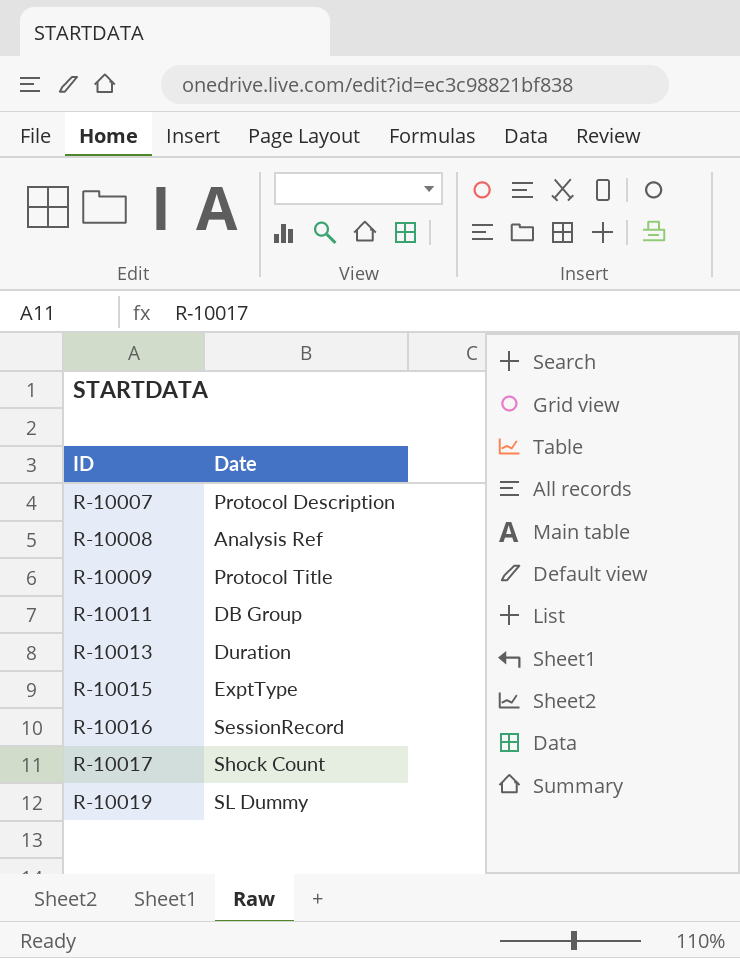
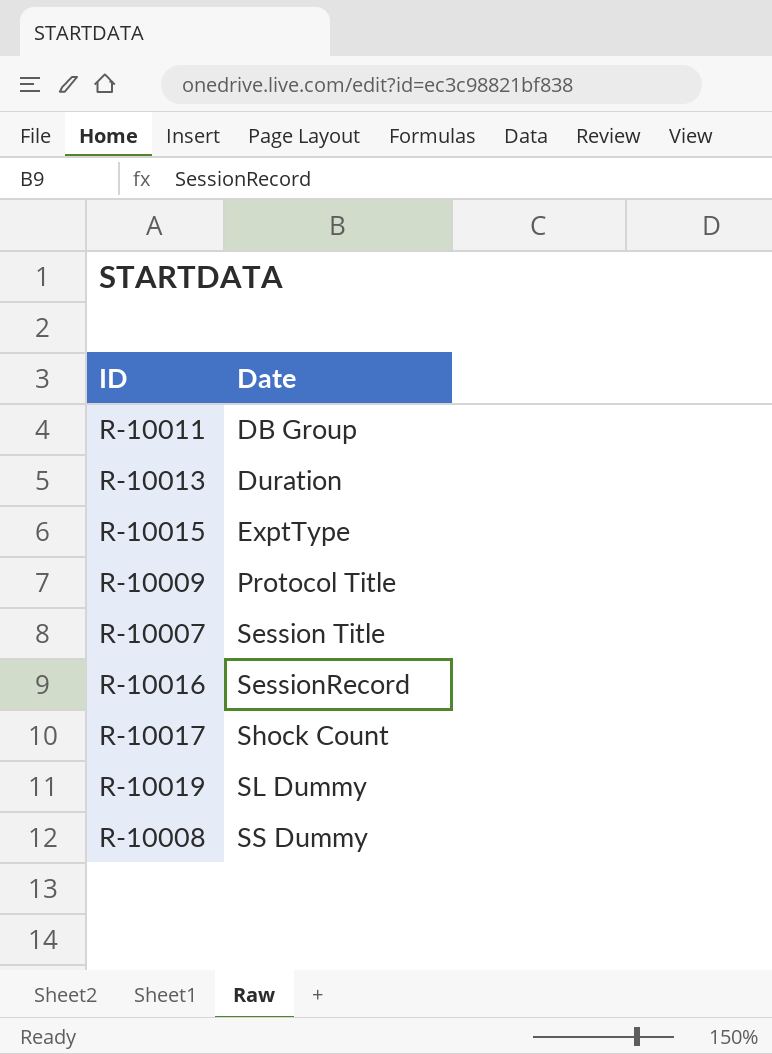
row order: ID ascending -> Date ascending
R-10007 | Date: Protocol Description -> Session Title
R-10008 | Date: Analysis Ref -> SS Dummy

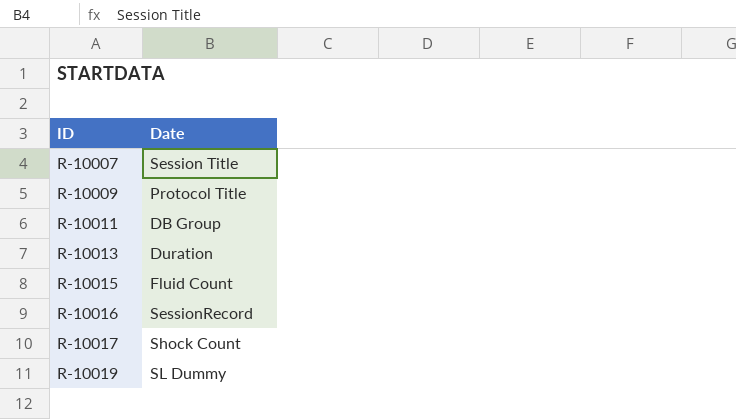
row order: Date ascending -> ID ascending
row R-10008: SS Dummy -> none
R-10015 | Date: ExptType -> Fluid Count

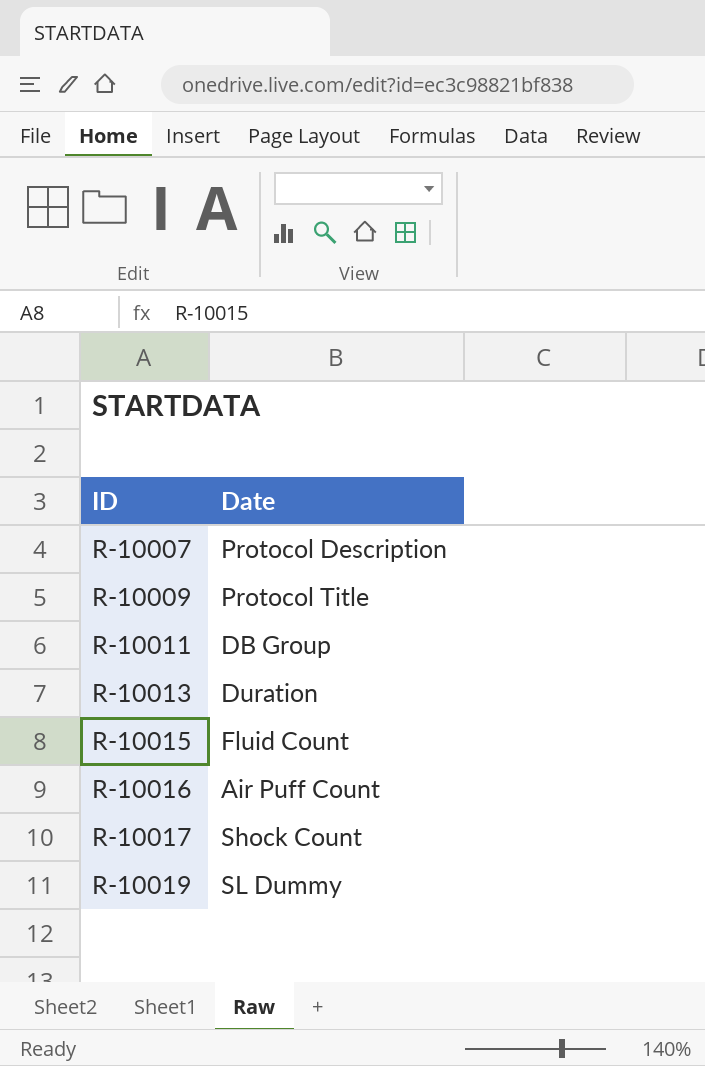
R-10007 | Date: Session Title -> Protocol Description
R-10016 | Date: SessionRecord -> Air Puff Count

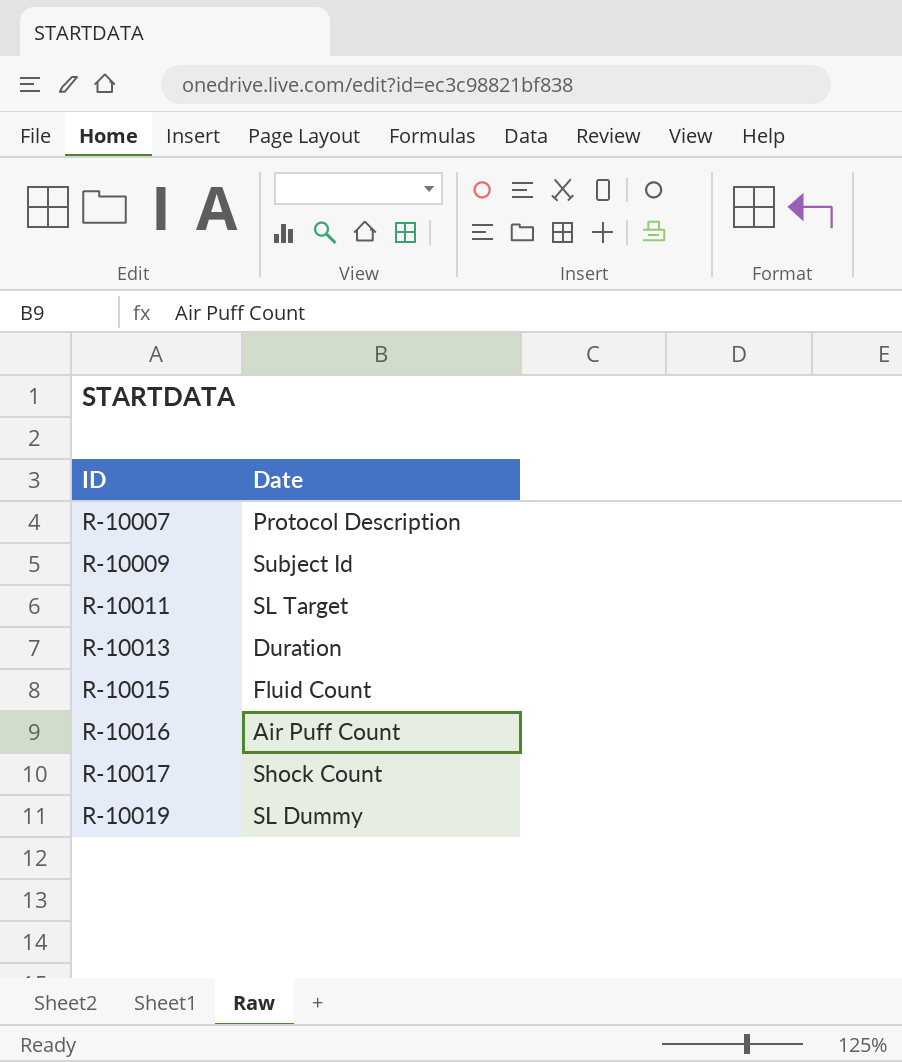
R-10009 | Date: Protocol Title -> Subject Id
R-10011 | Date: DB Group -> SL Target

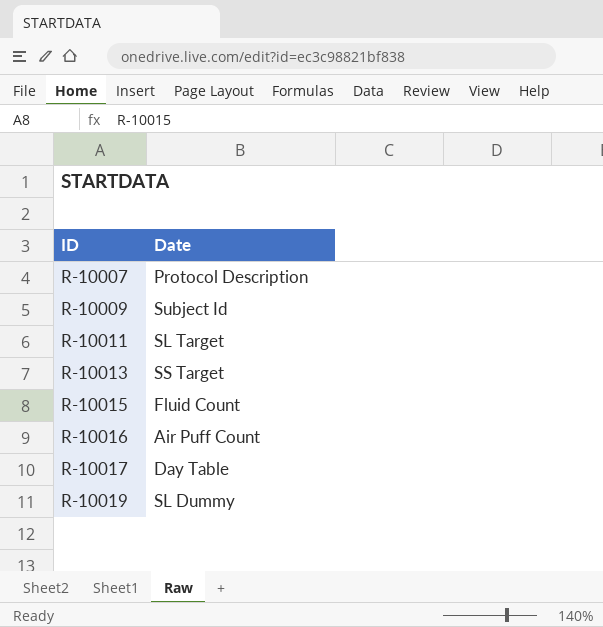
R-10013 | Date: Duration -> SS Target
R-10017 | Date: Shock Count -> Day Table

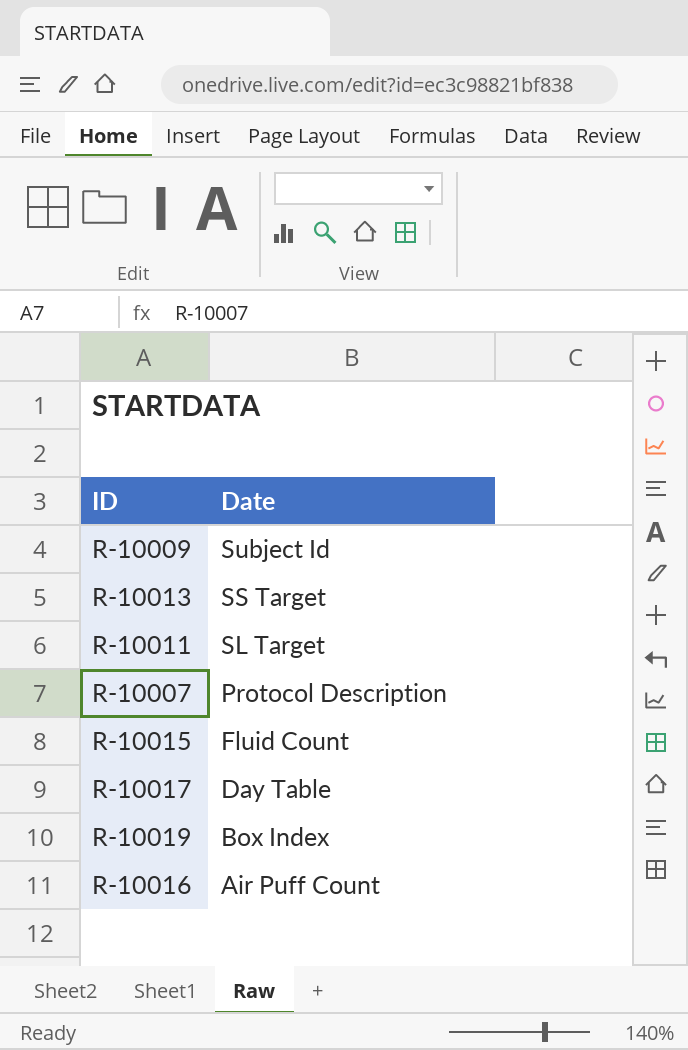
row order: ID ascending -> Date descending
R-10019 | Date: SL Dummy -> Box Index

